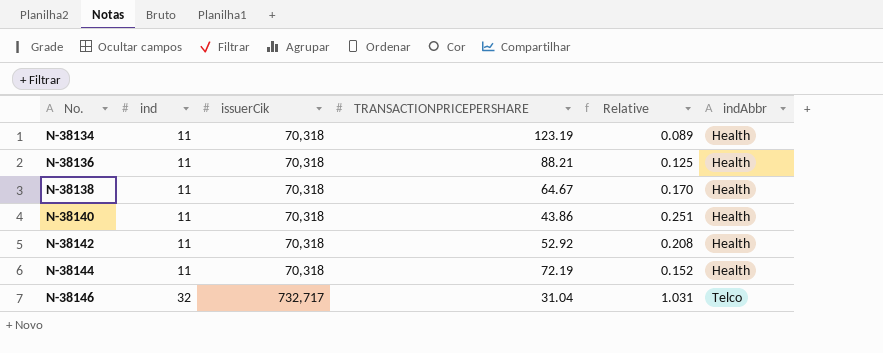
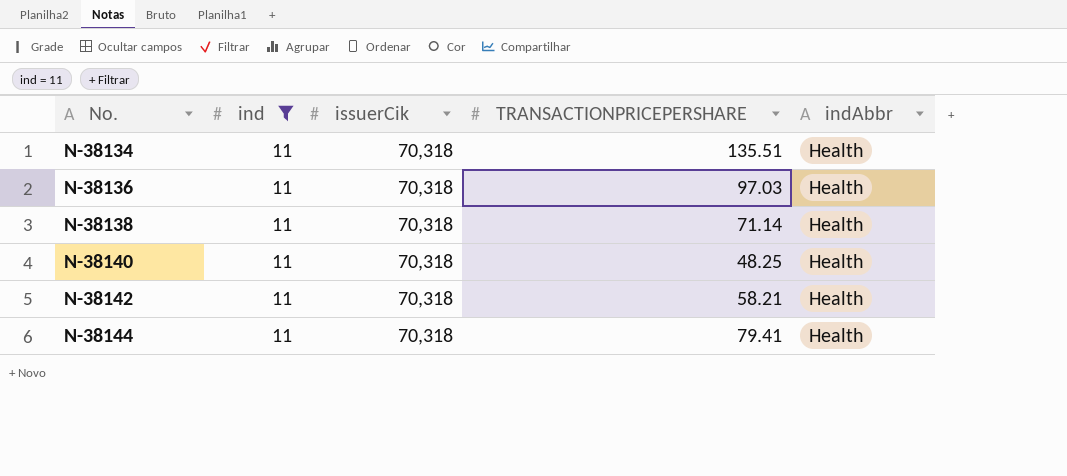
filter: none -> ind = 11
column Relative | formula: [ind] / [TRANSACTIONPRICEPERSHARE] -> none
N-38134 | TRANSACTIONPRICEPERSHARE: 123.19 -> 135.51
N-38136 | TRANSACTIONPRICEPERSHARE: 88.21 -> 97.03
N-38138 | TRANSACTIONPRICEPERSHARE: 64.67 -> 71.14
N-38140 | TRANSACTIONPRICEPERSHARE: 43.86 -> 48.25
N-38142 | TRANSACTIONPRICEPERSHARE: 52.92 -> 58.21
N-38144 | TRANSACTIONPRICEPERSHARE: 72.19 -> 79.41

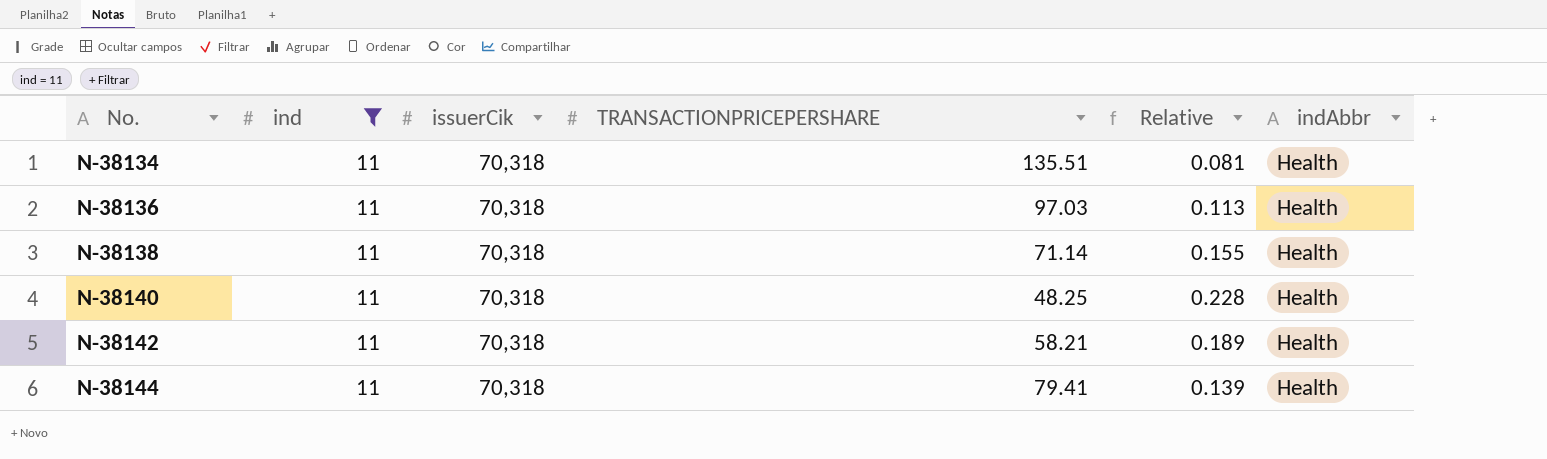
column Relative | formula: none -> [ind] / [TRANSACTIONPRICEPERSHARE]

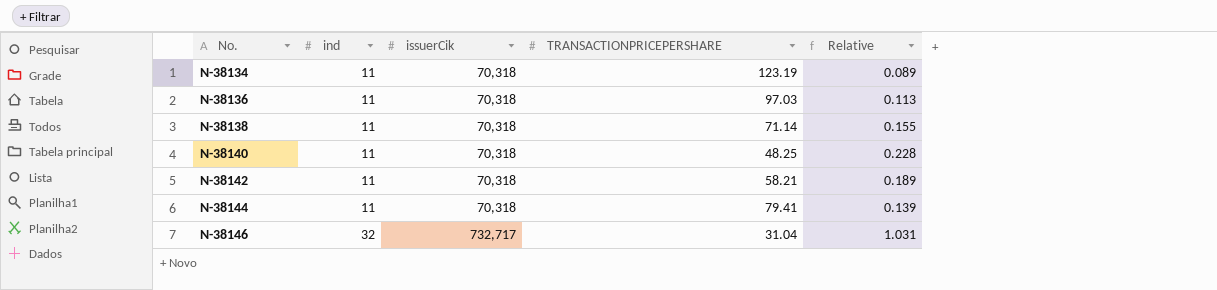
filter: ind = 11 -> none
column indAbbr | position: 6 -> none
N-38134 | TRANSACTIONPRICEPERSHARE: 135.51 -> 123.19
N-38134 | Relative: 0.081 -> 0.089

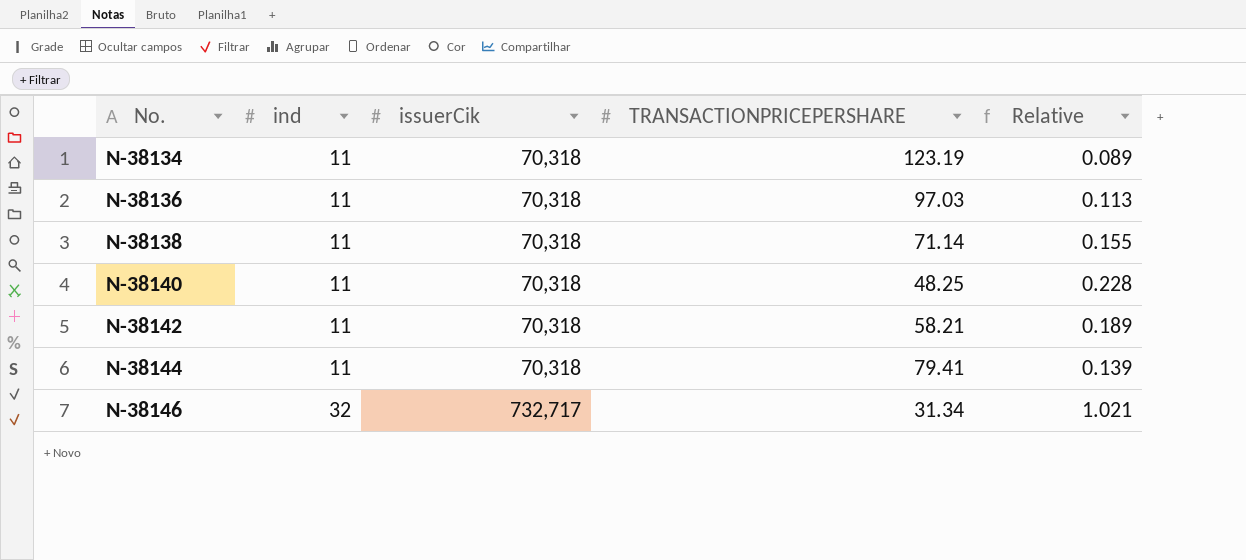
N-38146 | TRANSACTIONPRICEPERSHARE: 31.04 -> 31.34
N-38146 | Relative: 1.031 -> 1.021

